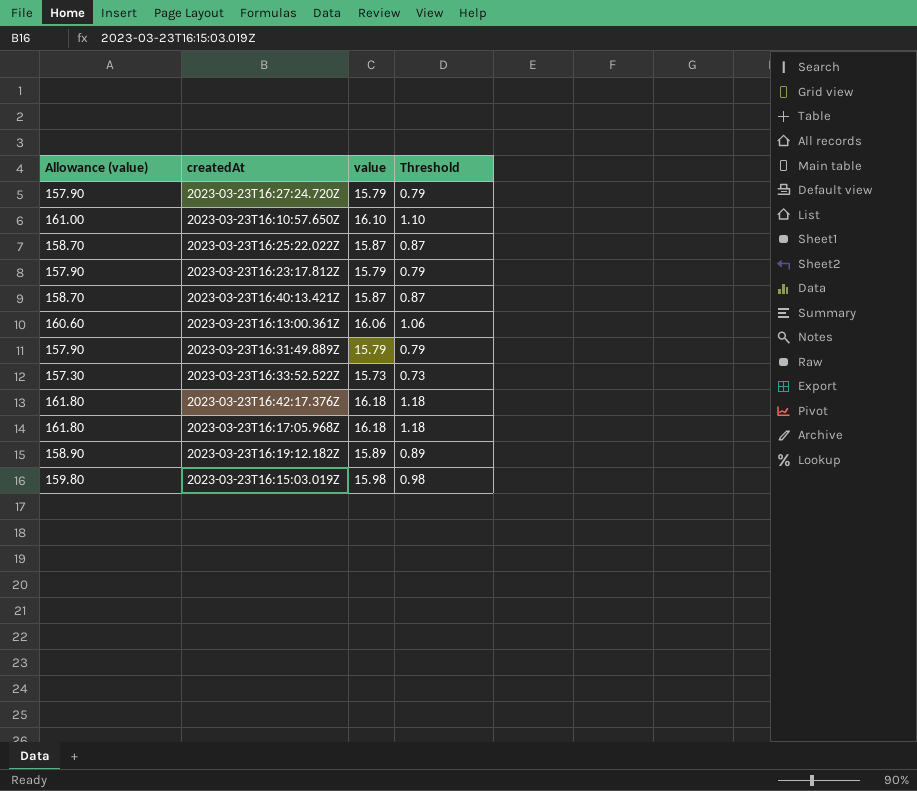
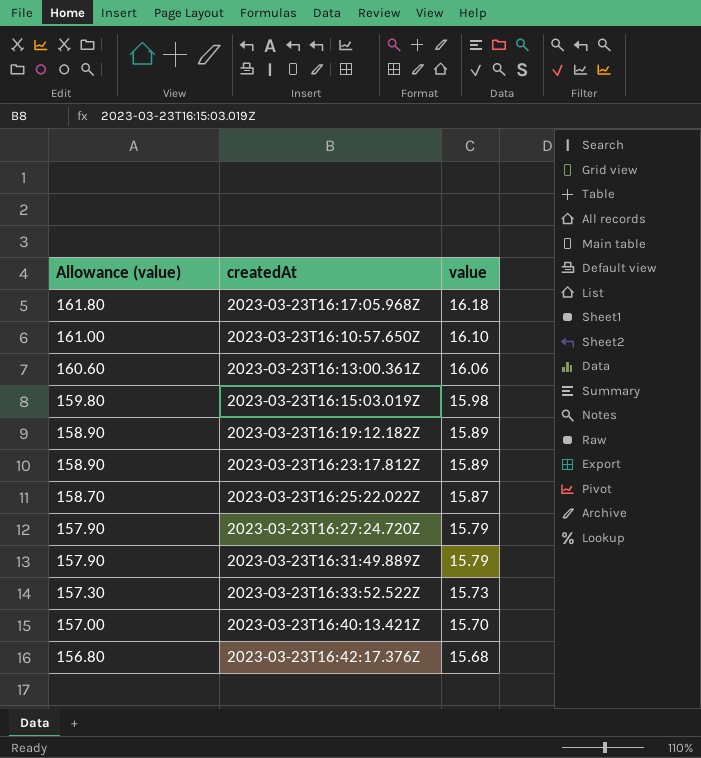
row order: none -> Allowance (value) descending
column Threshold | formula: [value] - 15 -> none
2023-03-23T16:23:17.812Z | Allowance (value): 157.90 -> 158.90
2023-03-23T16:23:17.812Z | value: 15.79 -> 15.89
2023-03-23T16:40:13.421Z | Allowance (value): 158.70 -> 157.00
2023-03-23T16:40:13.421Z | value: 15.87 -> 15.70
2023-03-23T16:42:17.376Z | Allowance (value): 161.80 -> 156.80
2023-03-23T16:42:17.376Z | value: 16.18 -> 15.68

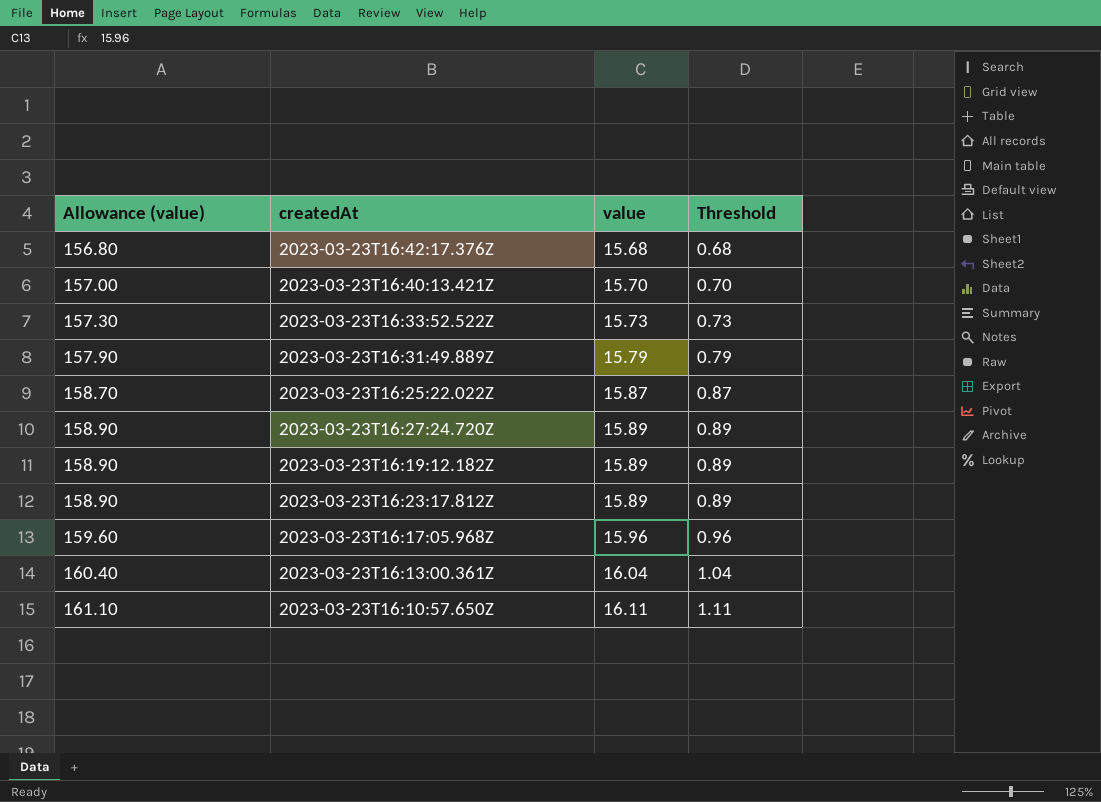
row order: Allowance (value) descending -> Allowance (value) ascending
column Threshold | formula: none -> [value] - 15
row 2023-03-23T16:15:03.019Z: 159.80 | 15.98 -> none
2023-03-23T16:27:24.720Z | Allowance (value): 157.90 -> 158.90
2023-03-23T16:27:24.720Z | value: 15.79 -> 15.89
2023-03-23T16:17:05.968Z | Allowance (value): 161.80 -> 159.60
2023-03-23T16:17:05.968Z | value: 16.18 -> 15.96
2023-03-23T16:13:00.361Z | Allowance (value): 160.60 -> 160.40
2023-03-23T16:13:00.361Z | value: 16.06 -> 16.04
2023-03-23T16:10:57.650Z | Allowance (value): 161.00 -> 161.10
2023-03-23T16:10:57.650Z | value: 16.10 -> 16.11

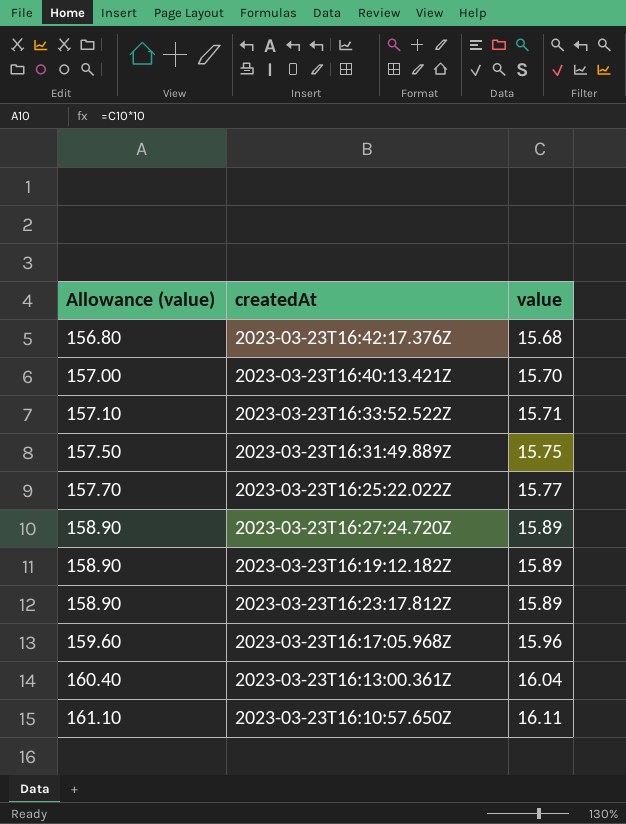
column Threshold | formula: [value] - 15 -> none
2023-03-23T16:33:52.522Z | Allowance (value): 157.30 -> 157.10
2023-03-23T16:33:52.522Z | value: 15.73 -> 15.71
2023-03-23T16:31:49.889Z | Allowance (value): 157.90 -> 157.50
2023-03-23T16:31:49.889Z | value: 15.79 -> 15.75
2023-03-23T16:25:22.022Z | Allowance (value): 158.70 -> 157.70
2023-03-23T16:25:22.022Z | value: 15.87 -> 15.77

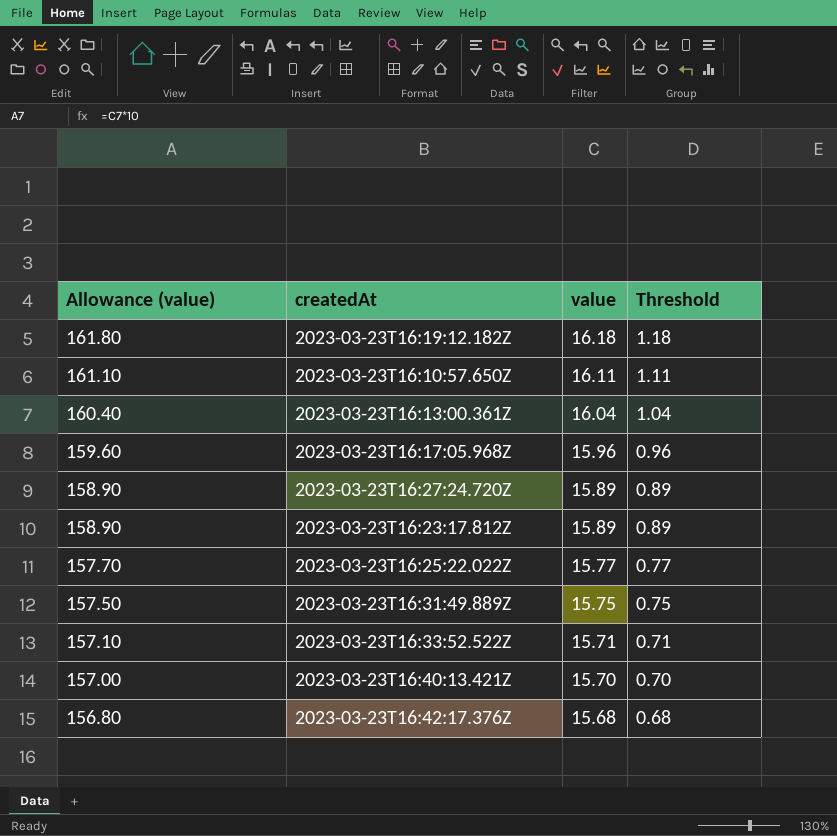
row order: Allowance (value) ascending -> Allowance (value) descending
column Threshold | formula: none -> [value] - 15
2023-03-23T16:19:12.182Z | Allowance (value): 158.90 -> 161.80
2023-03-23T16:19:12.182Z | value: 15.89 -> 16.18

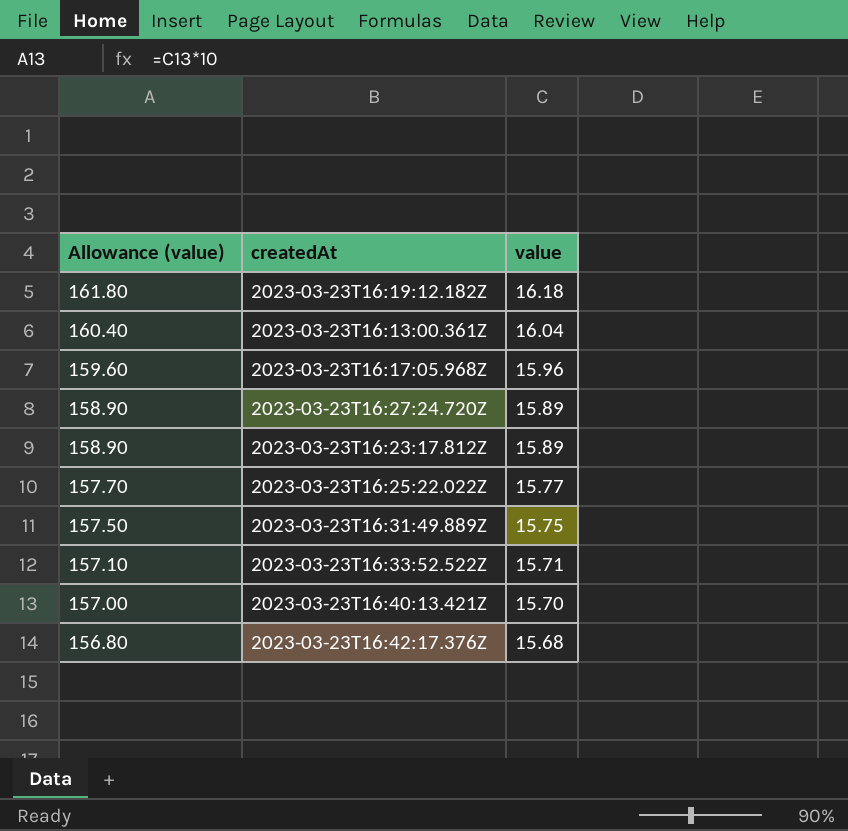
column Threshold | formula: [value] - 15 -> none
row 2023-03-23T16:10:57.650Z: 161.10 | 16.11 | 1.11 -> none

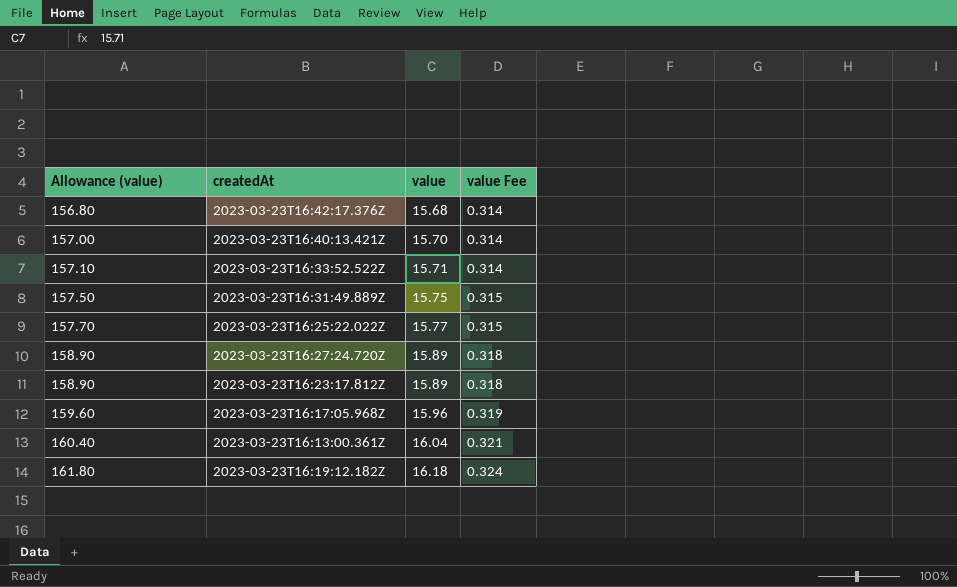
row order: Allowance (value) descending -> Allowance (value) ascending
column value Fee | formula: none -> [value] * 0.02

